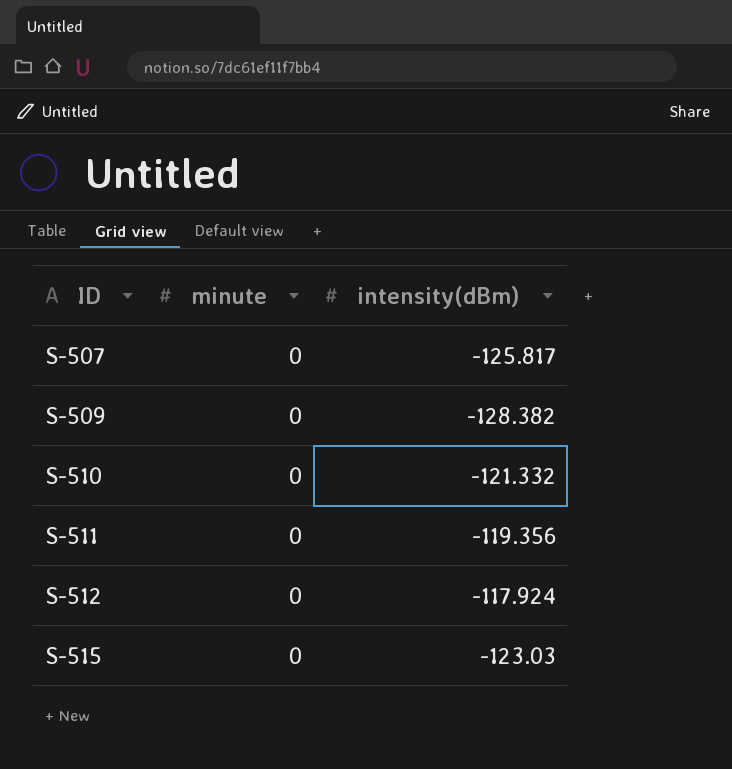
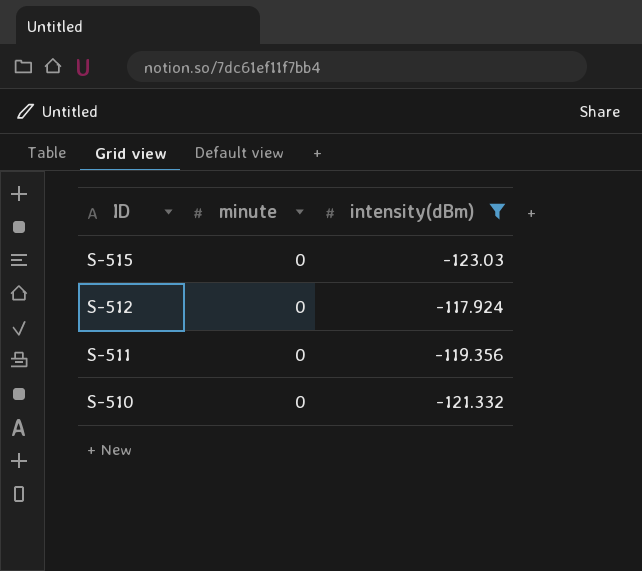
filter: none -> intensity(dBm) >= -123.03
row order: ID ascending -> ID descending

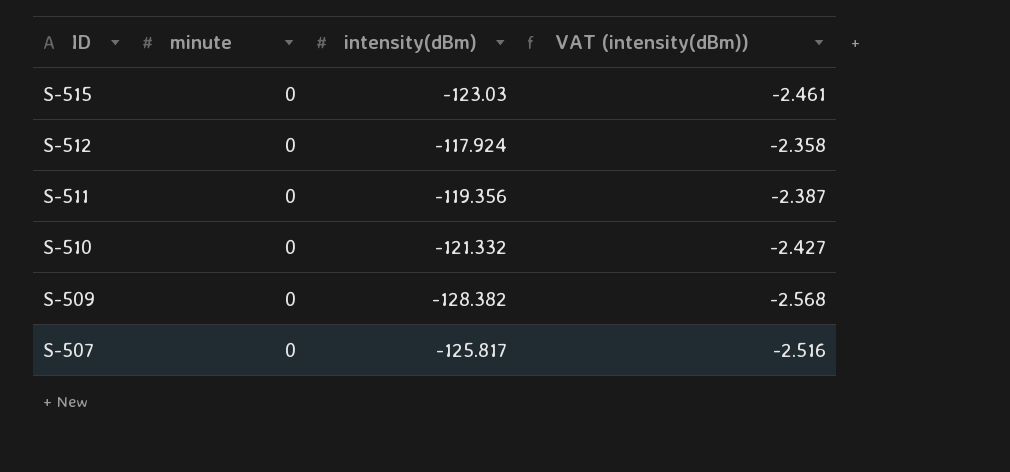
filter: intensity(dBm) >= -123.03 -> none
column VAT (intensity(dBm)) | formula: none -> [intensity(dBm)] * 0.02

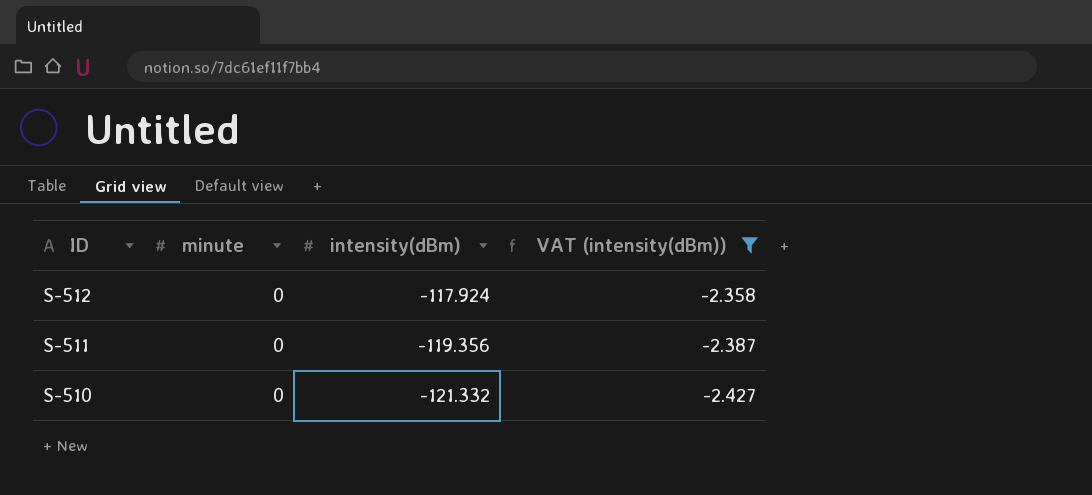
filter: none -> VAT (intensity(dBm)) >= -2.427

